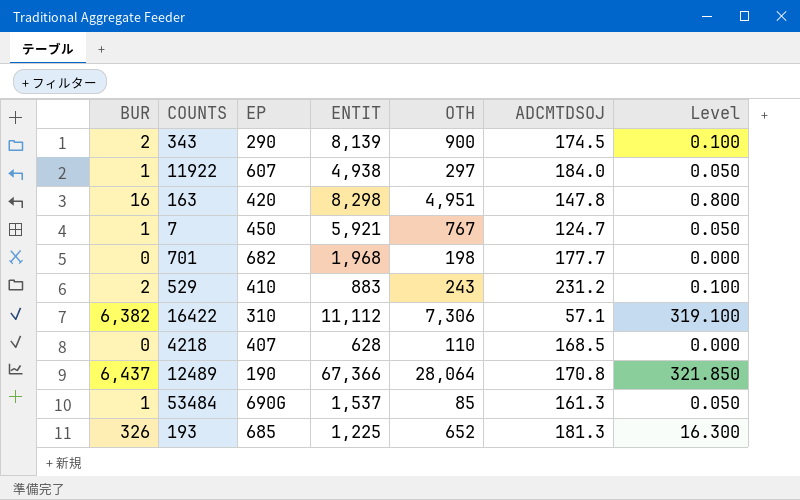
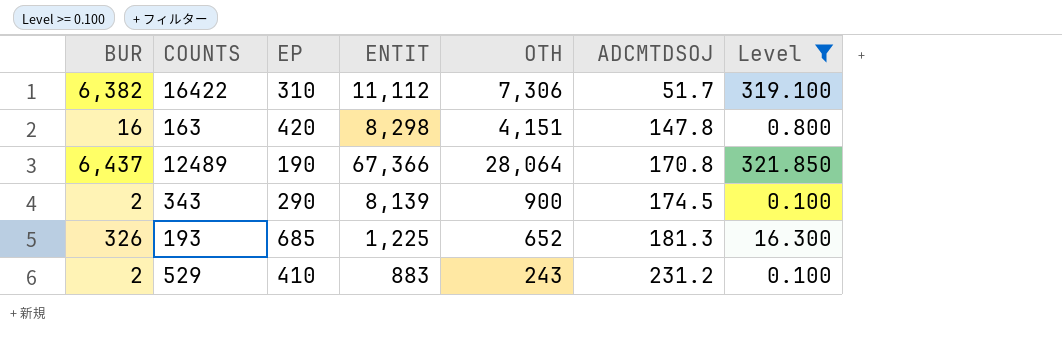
filter: none -> Level >= 0.100
row order: none -> ADCMTDSOJ ascending
16422 | ADCMTDSOJ: 57.1 -> 51.7
163 | OTH: 4,951 -> 4,151

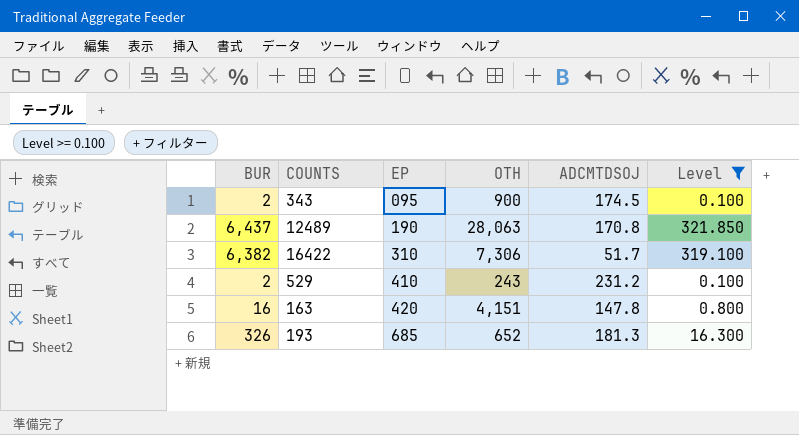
row order: ADCMTDSOJ ascending -> EP ascending
column ENTIT | position: 4 -> none
343 | EP: 290 -> 095
12489 | OTH: 28,064 -> 28,063

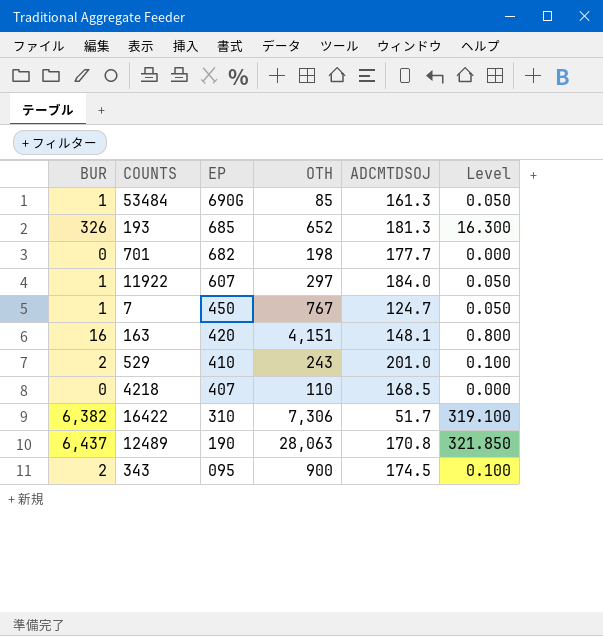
filter: Level >= 0.100 -> none
row order: EP ascending -> EP descending
163 | ADCMTDSOJ: 147.8 -> 148.1
529 | ADCMTDSOJ: 231.2 -> 201.0

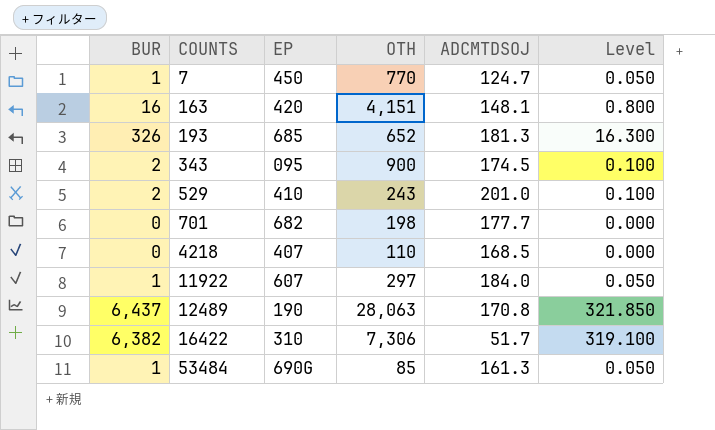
row order: EP descending -> COUNTS ascending
7 | OTH: 767 -> 770

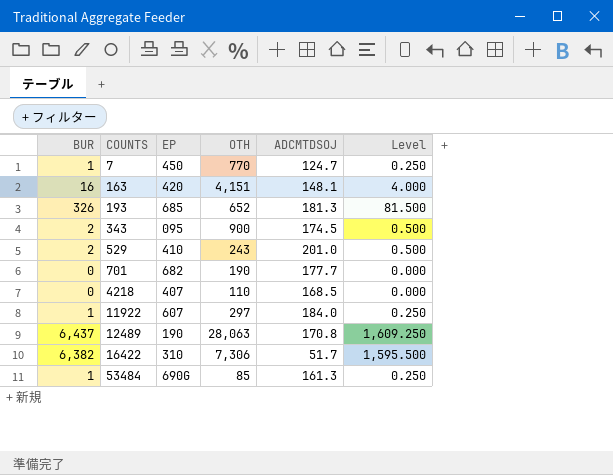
column Level | formula: [BUR] * 0.05 -> [BUR] * 0.25
701 | OTH: 198 -> 190

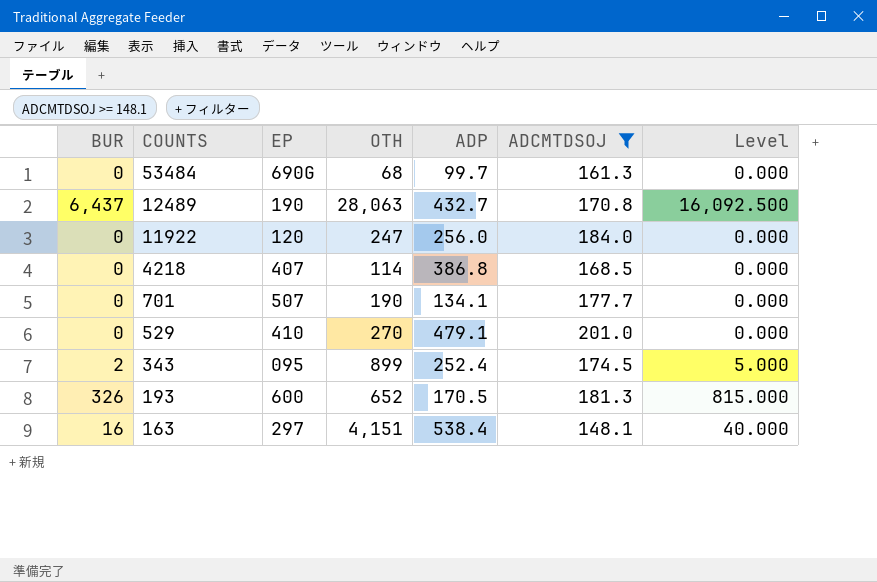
filter: none -> ADCMTDSOJ >= 148.1
row order: COUNTS ascending -> COUNTS descending
column ADP | position: none -> 5
column Level | formula: [BUR] * 0.25 -> [BUR] * 2.5
53484 | BUR: 1 -> 0
53484 | OTH: 85 -> 68
11922 | BUR: 1 -> 0
11922 | EP: 607 -> 120
11922 | OTH: 297 -> 247
4218 | OTH: 110 -> 114
701 | EP: 682 -> 507
529 | BUR: 2 -> 0
529 | OTH: 243 -> 270
343 | OTH: 900 -> 899
193 | EP: 685 -> 600
163 | EP: 420 -> 297

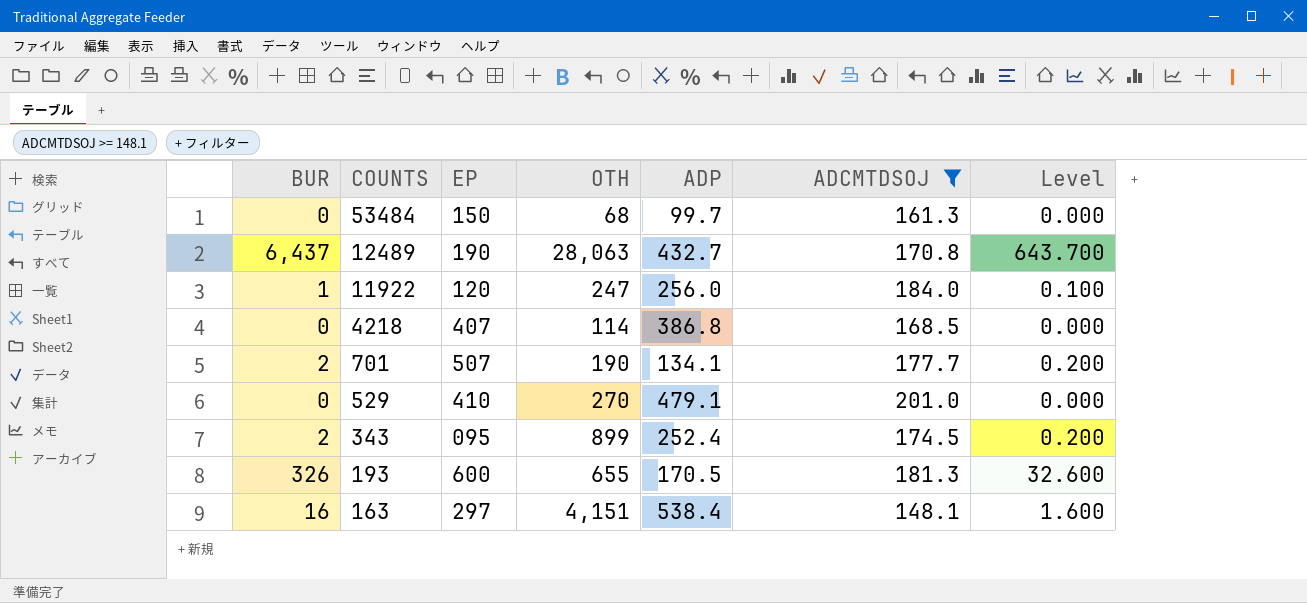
column Level | formula: [BUR] * 2.5 -> [BUR] * 0.1
53484 | EP: 690G -> 150
11922 | BUR: 0 -> 1
701 | BUR: 0 -> 2
193 | OTH: 652 -> 655

